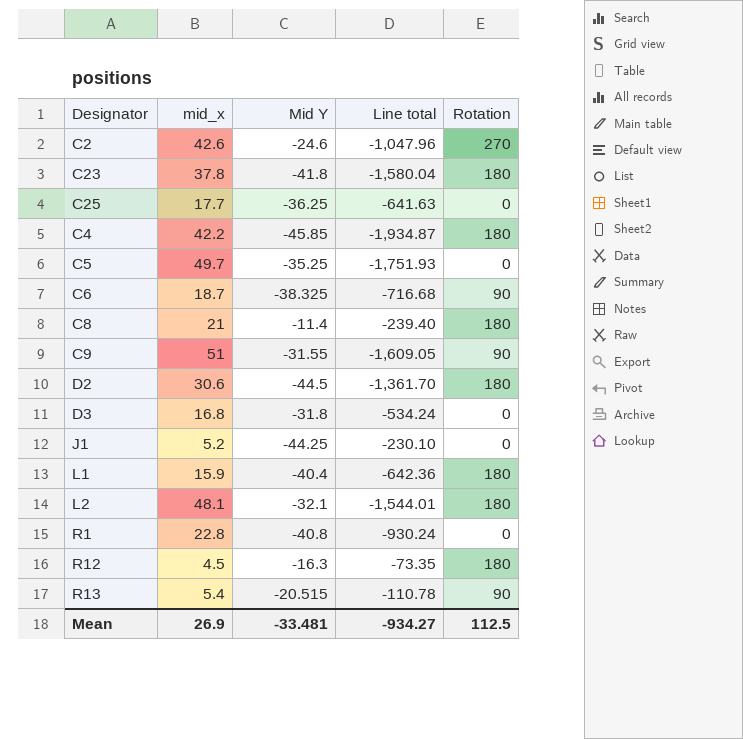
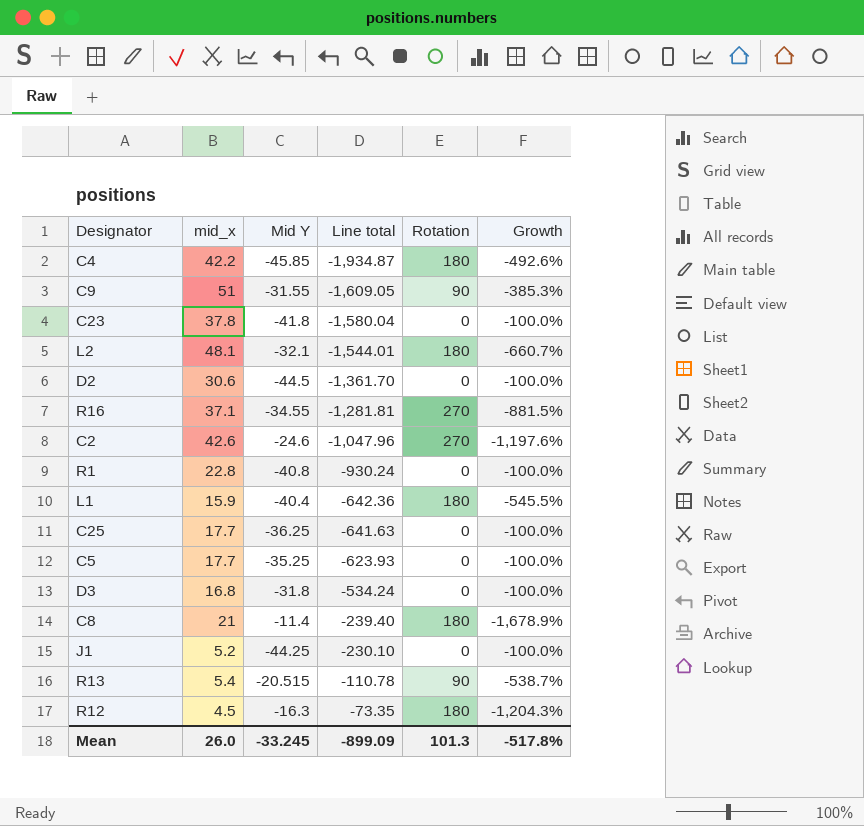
row order: none -> Line total ascending
column Growth | formula: none -> ([Rotation] - [Mid Y]) / [Mid Y]
row C6: 18.7 | -38.325 | -716.68 | 90 -> none
C23 | Rotation: 180 -> 0
D2 | Rotation: 180 -> 0
row R16: none -> 37.1 | -34.55 | -1,281.81 | 270 | -881.5%
C5 | mid_x: 49.7 -> 17.7
C5 | Line total: -1,751.93 -> -623.93
Mean | mid_x: 26.9 -> 26.0
Mean | Mid Y: -33.481 -> -33.245
Mean | Line total: -934.27 -> -899.09
Mean | Rotation: 112.5 -> 101.3

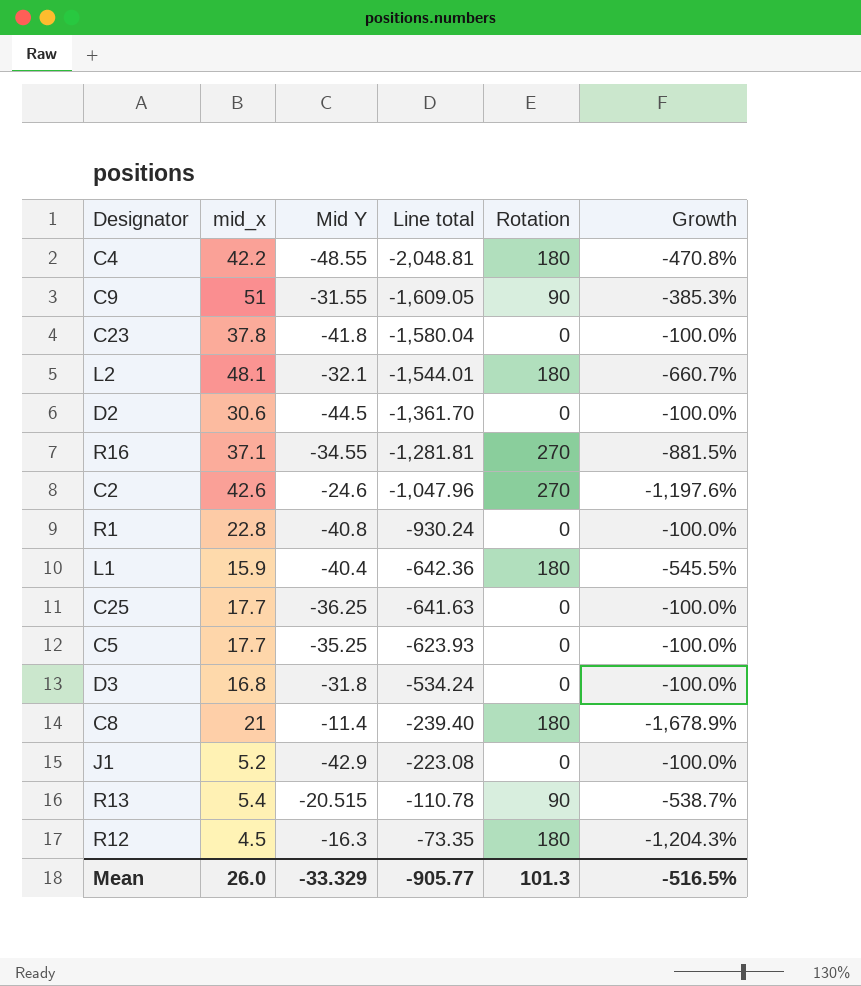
C4 | Mid Y: -45.85 -> -48.55
C4 | Line total: -1,934.87 -> -2,048.81
C4 | Growth: -492.6% -> -470.8%
J1 | Mid Y: -44.25 -> -42.9
J1 | Line total: -230.10 -> -223.08
Mean | Mid Y: -33.245 -> -33.329
Mean | Line total: -899.09 -> -905.77
Mean | Growth: -517.8% -> -516.5%

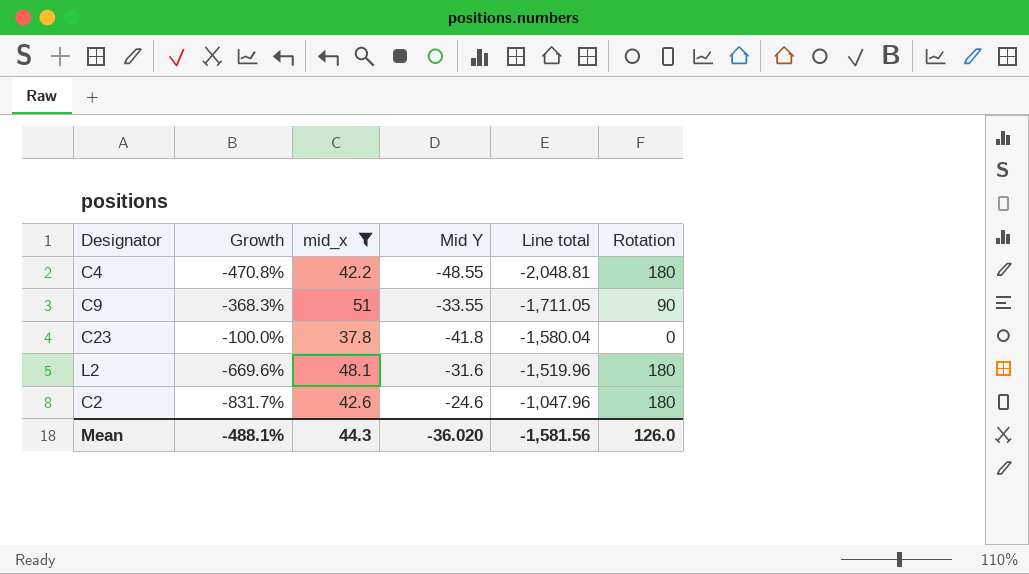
filter: none -> mid_x >= 37.8
column Growth | position: 6 -> 2
C9 | Growth: -385.3% -> -368.3%
C9 | Mid Y: -31.55 -> -33.55
C9 | Line total: -1,609.05 -> -1,711.05
L2 | Growth: -660.7% -> -669.6%
L2 | Mid Y: -32.1 -> -31.6
L2 | Line total: -1,544.01 -> -1,519.96
C2 | Growth: -1,197.6% -> -831.7%
C2 | Rotation: 270 -> 180
Mean | Growth: -516.5% -> -488.1%
Mean | mid_x: 26.0 -> 44.3
Mean | Mid Y: -33.329 -> -36.020
Mean | Line total: -905.77 -> -1,581.56
Mean | Rotation: 101.3 -> 126.0

